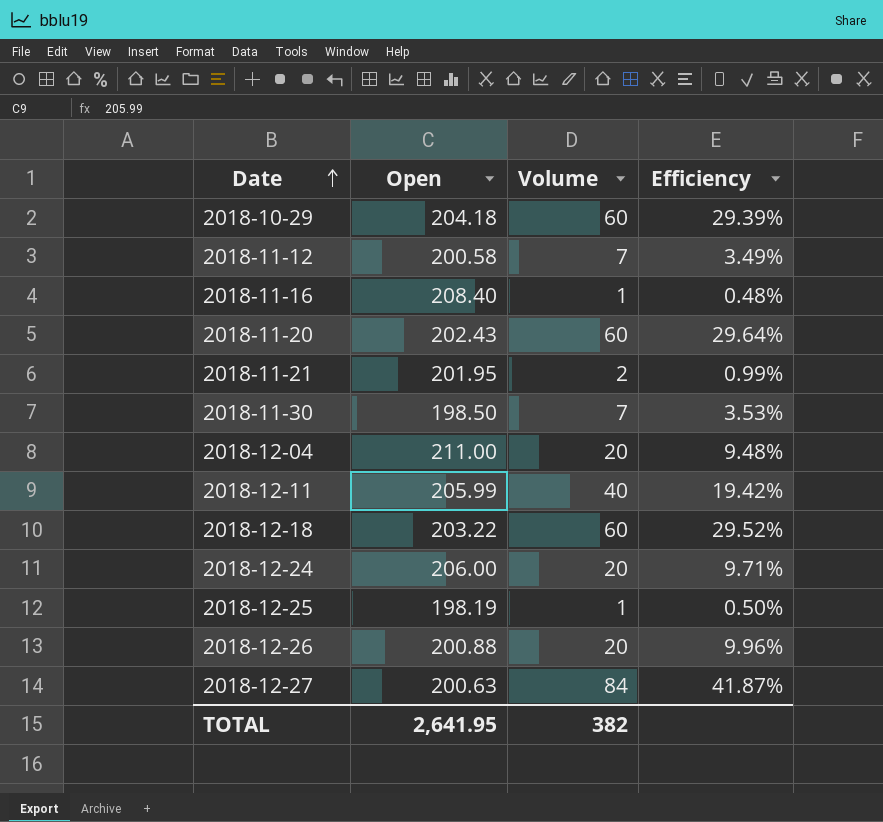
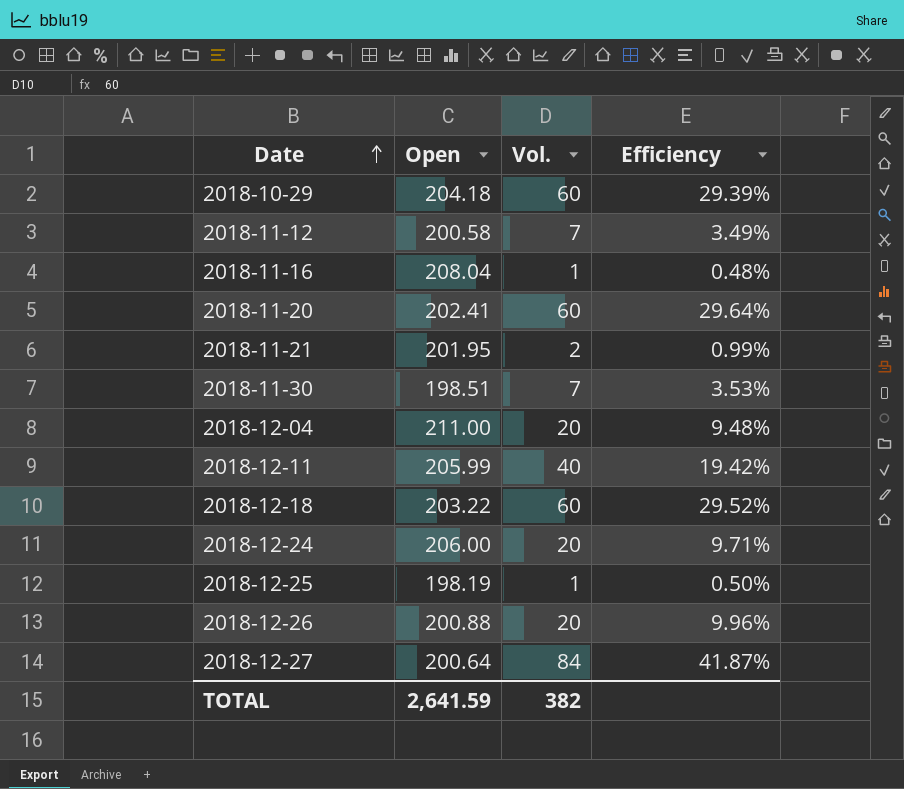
column name: Volume -> Vol.
2018-11-16 | Open: 208.40 -> 208.04
2018-11-20 | Open: 202.43 -> 202.41
2018-11-30 | Open: 198.50 -> 198.51
2018-12-27 | Open: 200.63 -> 200.64
TOTAL | Open: 2,641.95 -> 2,641.59

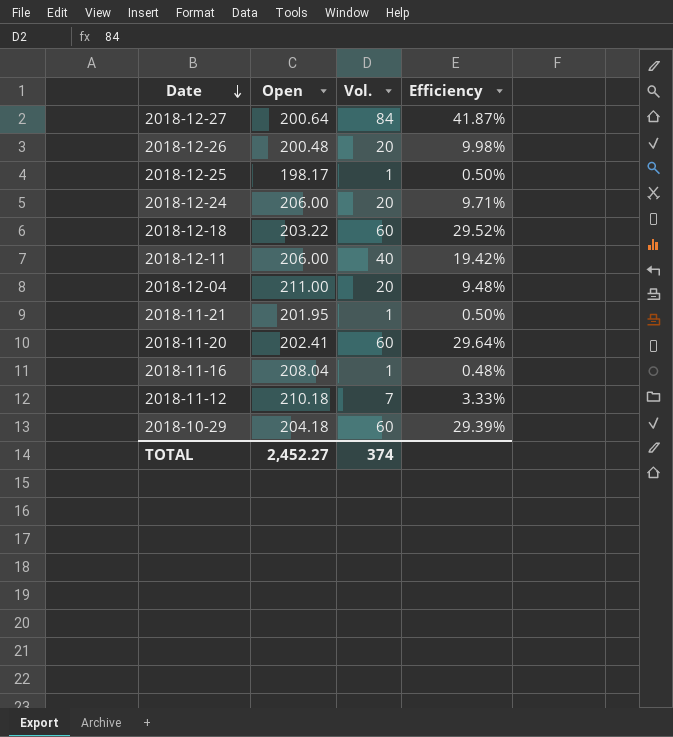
row order: Date ascending -> Date descending
row 2018-11-30: 198.51 | 7 | 3.53% -> none
2018-12-26 | Open: 200.88 -> 200.48
2018-12-26 | Efficiency: 9.96% -> 9.98%
2018-12-25 | Open: 198.19 -> 198.17
2018-12-11 | Open: 205.99 -> 206.00
2018-11-21 | Vol.: 2 -> 1
2018-11-21 | Efficiency: 0.99% -> 0.50%
2018-11-12 | Open: 200.58 -> 210.18
2018-11-12 | Efficiency: 3.49% -> 3.33%
TOTAL | Open: 2,641.59 -> 2,452.27
TOTAL | Vol.: 382 -> 374

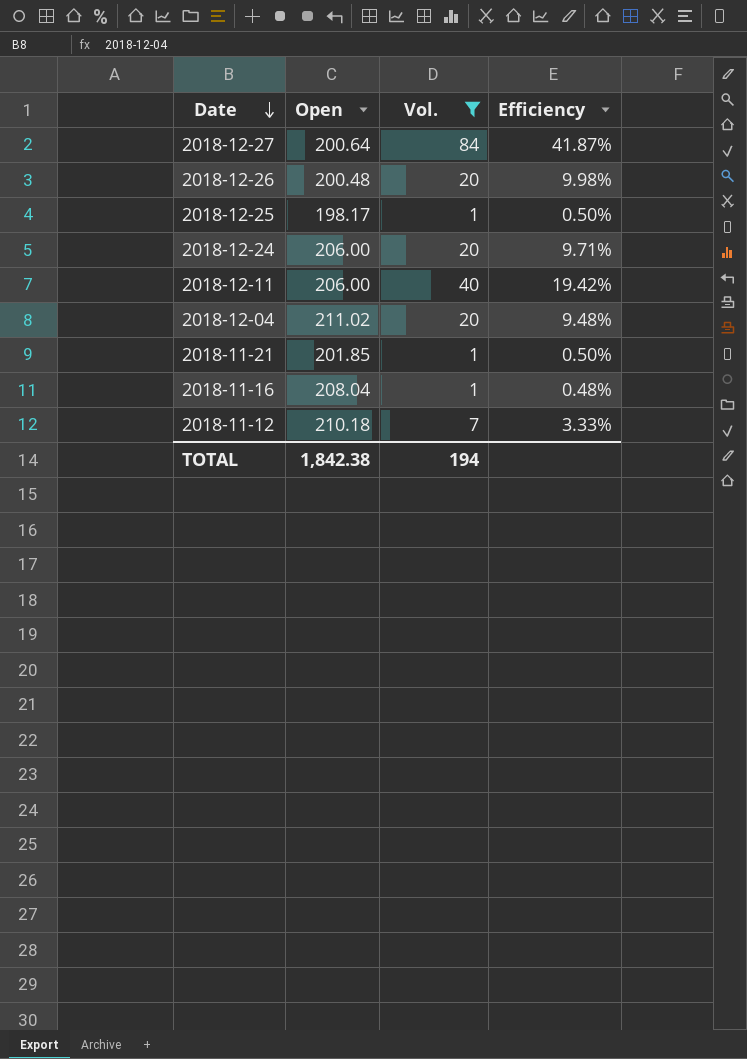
filter: none -> Vol. != 60
2018-12-04 | Open: 211.00 -> 211.02
2018-11-21 | Open: 201.95 -> 201.85
TOTAL | Open: 2,452.27 -> 1,842.38
TOTAL | Vol.: 374 -> 194

